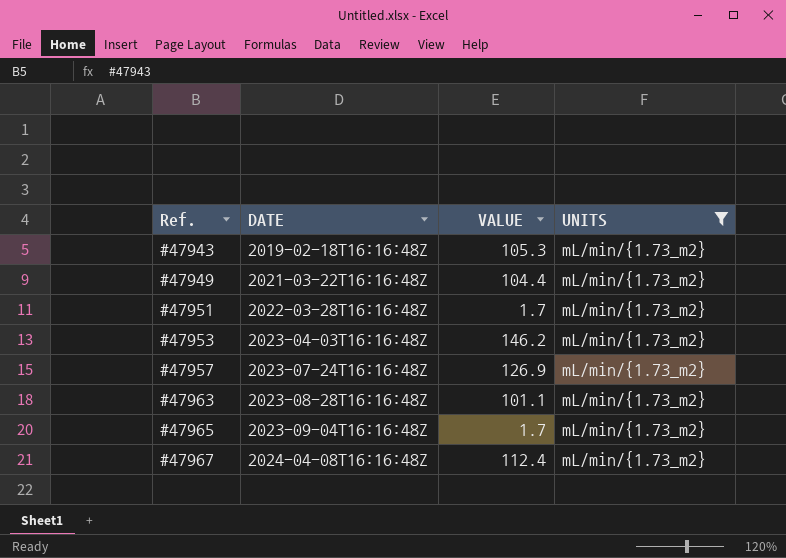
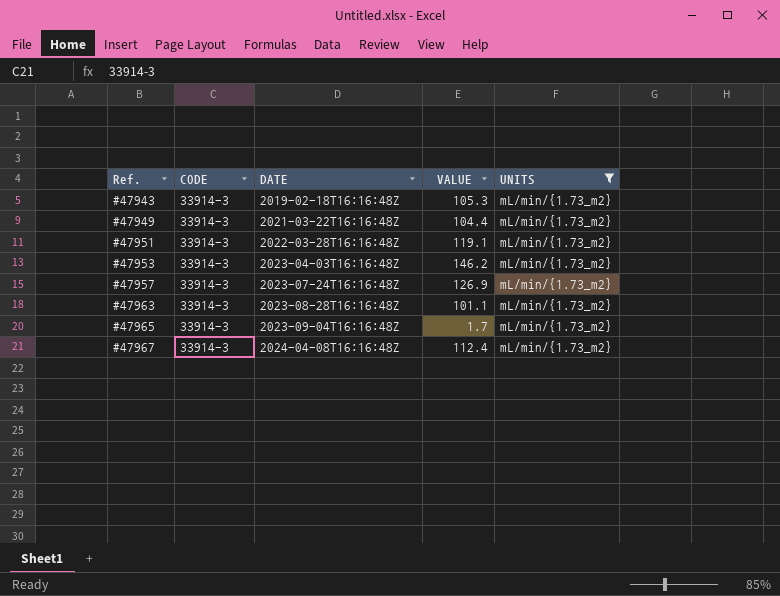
column CODE | position: none -> 2
#47951 | VALUE: 1.7 -> 119.1

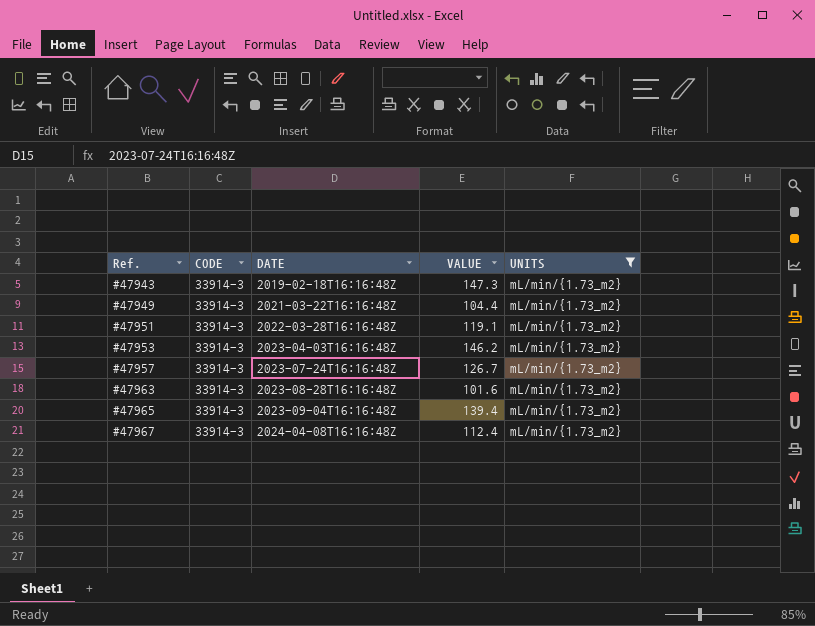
#47943 | VALUE: 105.3 -> 147.3
#47957 | VALUE: 126.9 -> 126.7
#47963 | VALUE: 101.1 -> 101.6
#47965 | VALUE: 1.7 -> 139.4

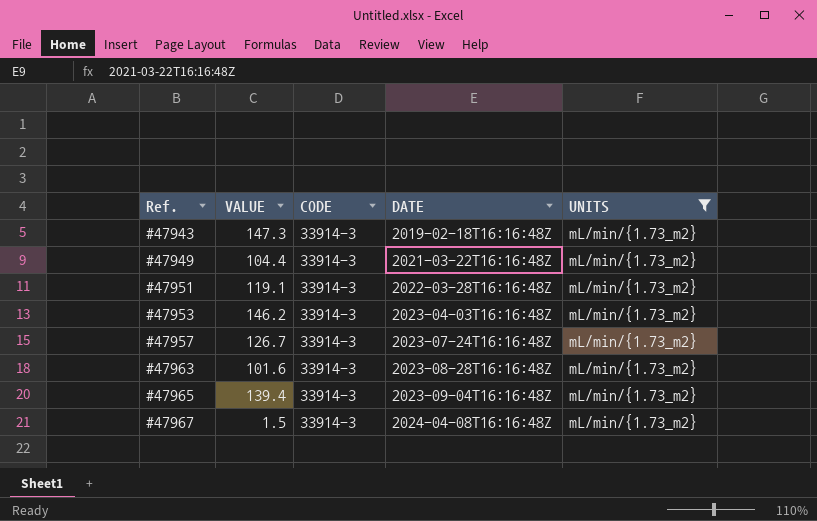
column VALUE | position: 4 -> 2
#47967 | VALUE: 112.4 -> 1.5

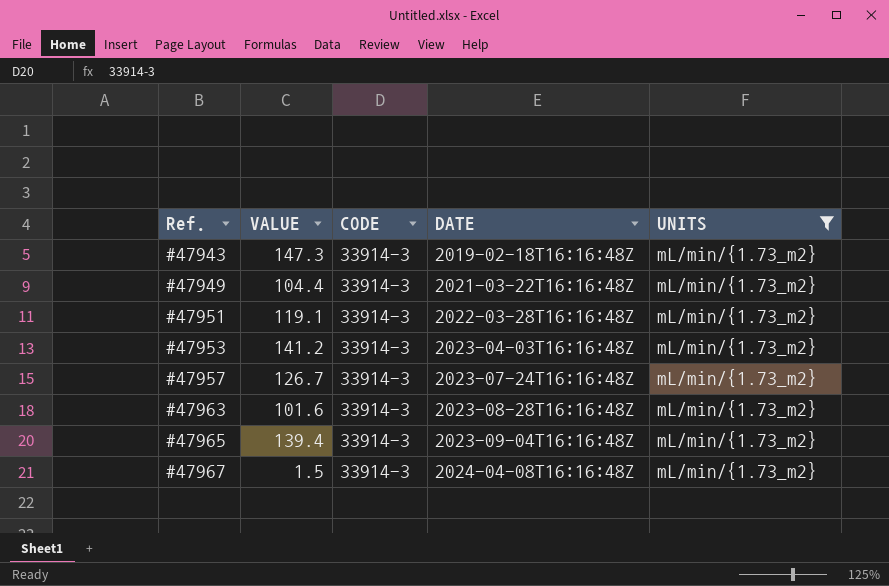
#47953 | VALUE: 146.2 -> 141.2

